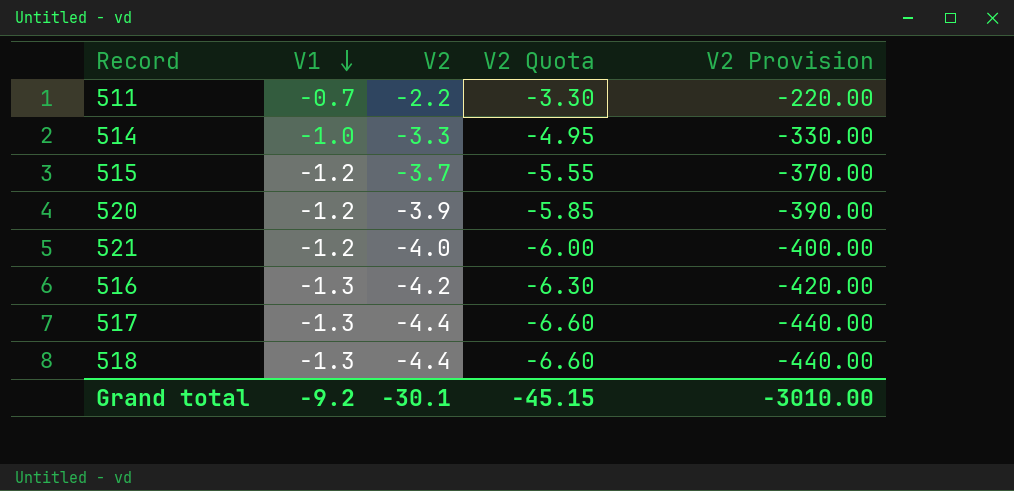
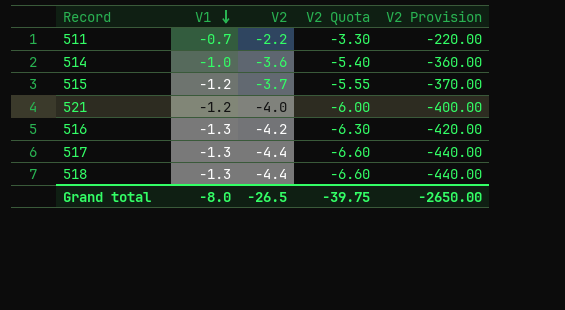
row 520: -1.2 | -3.9 | -5.85 | -390.00 -> none
514 | V2: -3.3 -> -3.6
514 | V2 Quota: -4.95 -> -5.40
514 | V2 Provision: -330.00 -> -360.00
Grand total | V1: -9.2 -> -8.0
Grand total | V2: -30.1 -> -26.5
Grand total | V2 Quota: -45.15 -> -39.75
Grand total | V2 Provision: -3010.00 -> -2650.00

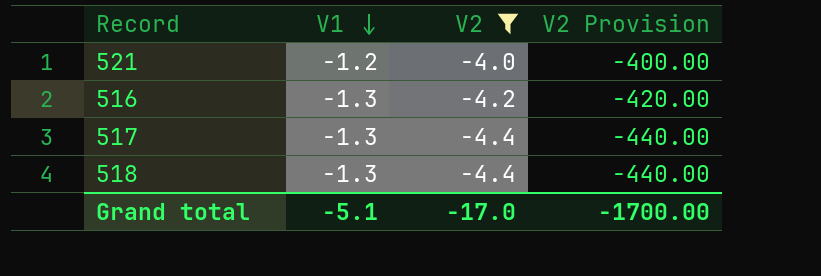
filter: none -> V2 <= -4.0
column V2 Quota | formula: [V2] * 1.5 -> none
Grand total | V1: -8.0 -> -5.1
Grand total | V2: -26.5 -> -17.0
Grand total | V2 Provision: -2650.00 -> -1700.00

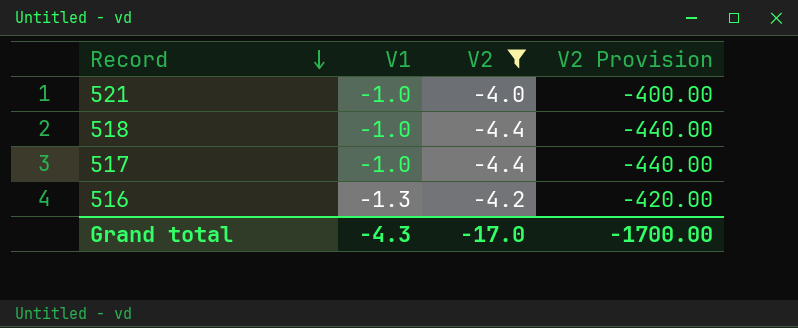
row order: V1 descending -> Record descending
521 | V1: -1.2 -> -1.0
518 | V1: -1.3 -> -1.0
517 | V1: -1.3 -> -1.0
Grand total | V1: -5.1 -> -4.3

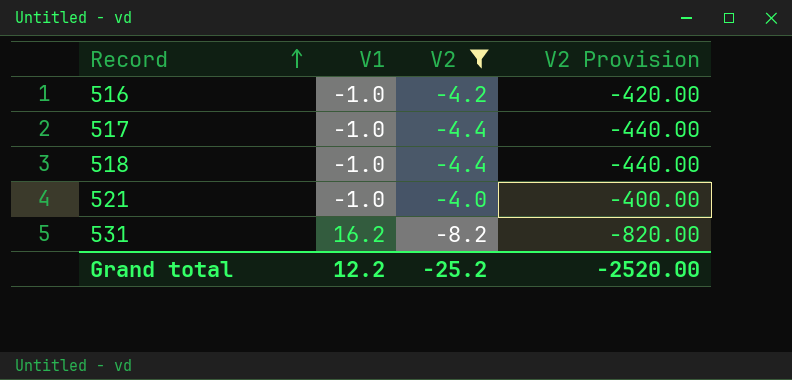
row order: Record descending -> Record ascending
516 | V1: -1.3 -> -1.0
row 531: none -> 16.2 | -8.2 | -820.00
Grand total | V1: -4.3 -> 12.2
Grand total | V2: -17.0 -> -25.2
Grand total | V2 Provision: -1700.00 -> -2520.00

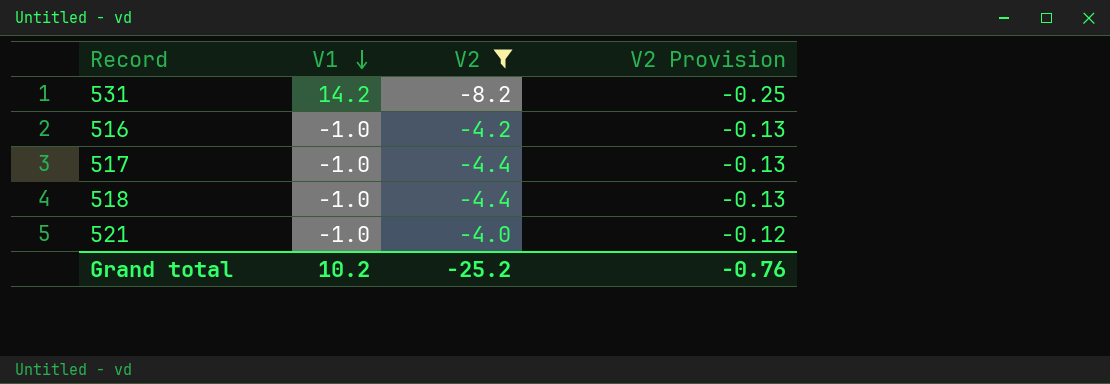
row order: Record ascending -> V1 descending
column V2 Provision | formula: [V2] * 100 -> [V2] * 0.03
531 | V1: 16.2 -> 14.2
Grand total | V1: 12.2 -> 10.2
Grand total | V2 Provision: -2520.00 -> -0.76

